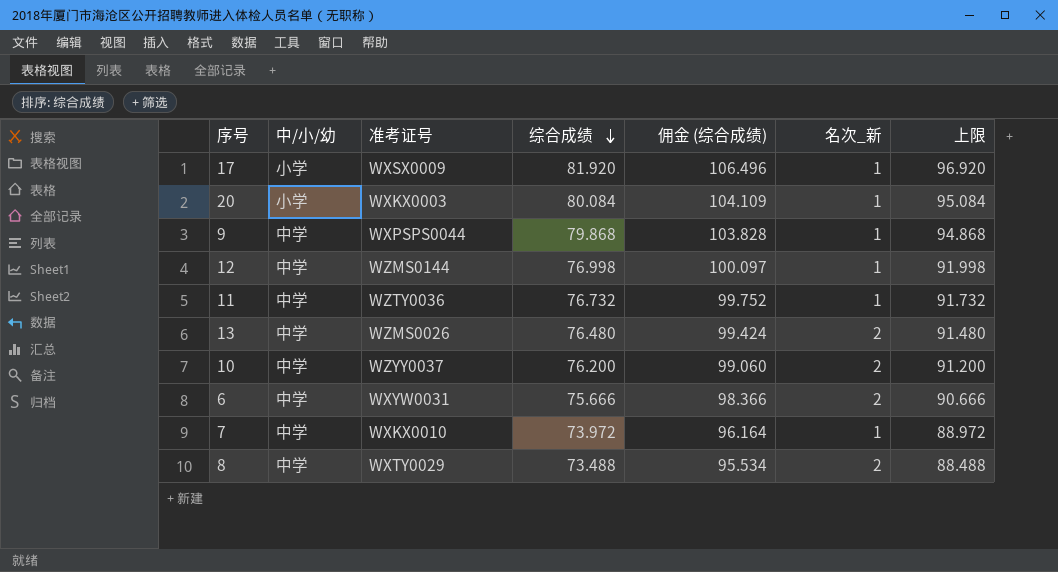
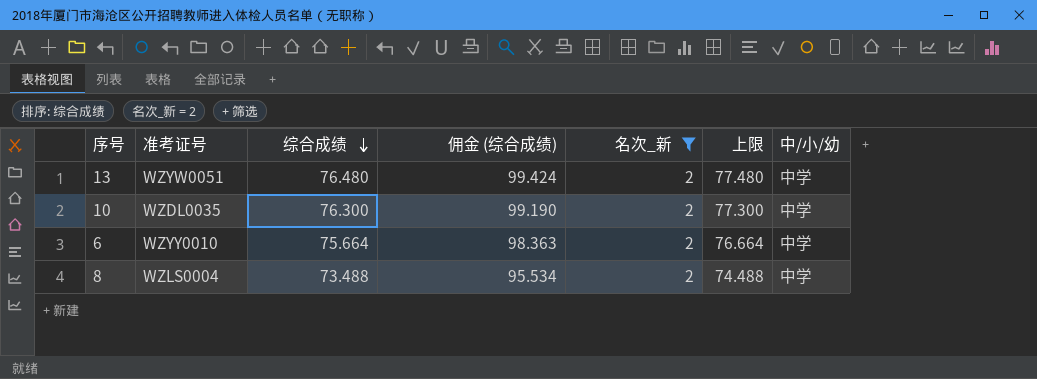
filter: none -> 名次_新 = 2
column 上限 | formula: [综合成绩] + 15 -> [综合成绩] + 1
column 中/小/幼 | position: 2 -> 7
13 | 准考证号: WZMS0026 -> WZYW0051
10 | 准考证号: WZYY0037 -> WZDL0035
10 | 综合成绩: 76.200 -> 76.300
10 | 佣金 (综合成绩): 99.060 -> 99.190
6 | 准考证号: WXYW0031 -> WZYY0010
6 | 综合成绩: 75.666 -> 75.664
6 | 佣金 (综合成绩): 98.366 -> 98.363
8 | 准考证号: WXTY0029 -> WZLS0004

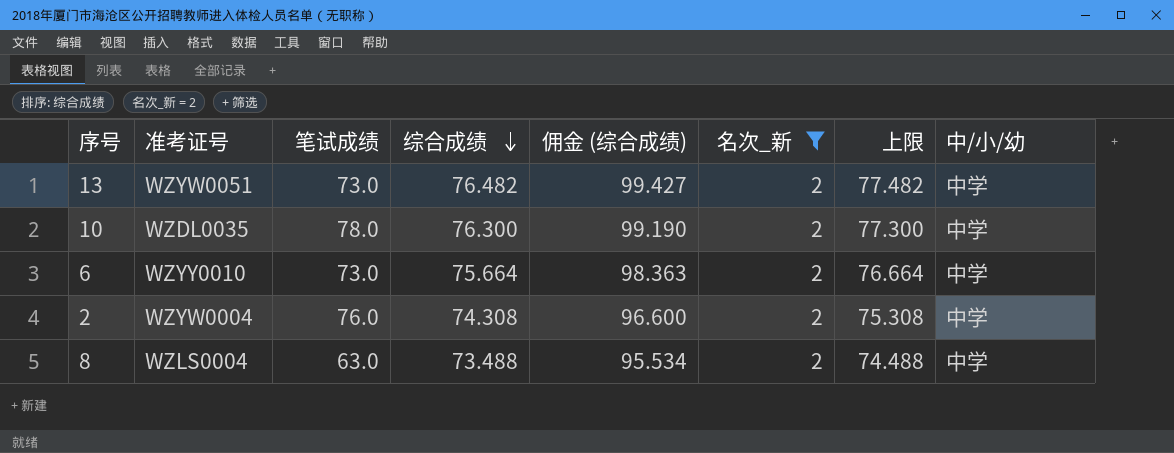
column 笔试成绩 | position: none -> 3
13 | 综合成绩: 76.480 -> 76.482
13 | 佣金 (综合成绩): 99.424 -> 99.427
13 | 上限: 77.480 -> 77.482
row 2: none -> WZYW0004 | 76.0 | 74.308 | 96.600 | 2 | 75.308 | 中学

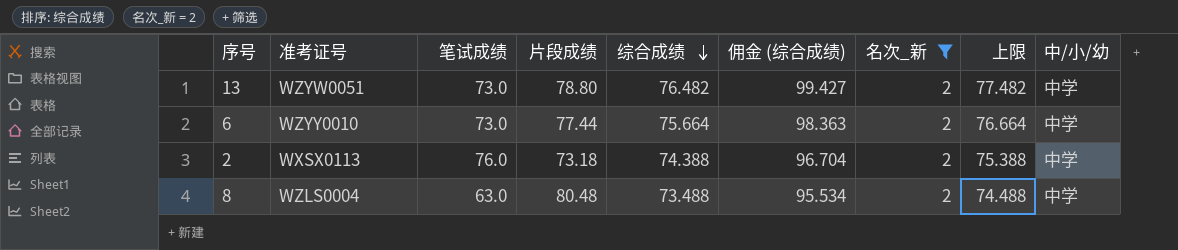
column 片段成绩 | position: none -> 4
row 10: WZDL0035 | 78.0 | 76.300 | 99.190 | 2 | 77.300 | 中学 -> none
2 | 准考证号: WZYW0004 -> WXSX0113
2 | 综合成绩: 74.308 -> 74.388
2 | 佣金 (综合成绩): 96.600 -> 96.704
2 | 上限: 75.308 -> 75.388

